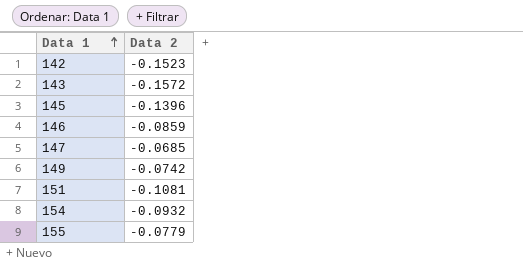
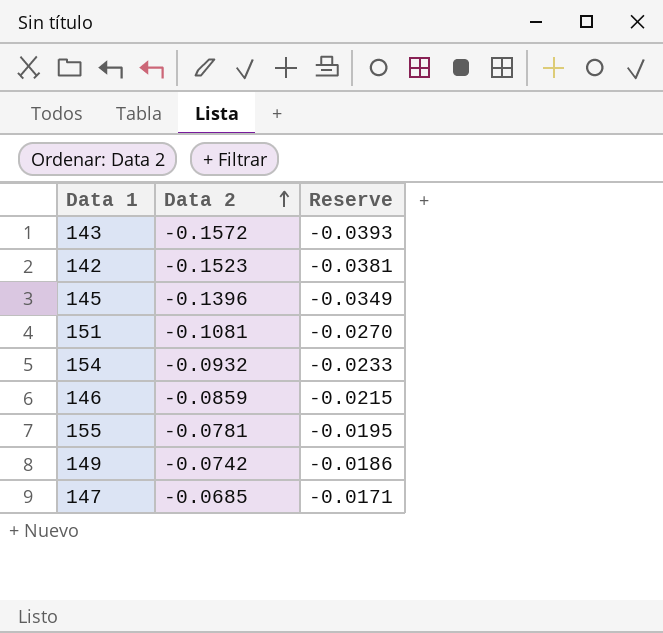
row order: Data 1 ascending -> Data 2 ascending
column Reserve | formula: none -> [Data 2] * 0.25
155 | Data 2: -0.0779 -> -0.0781

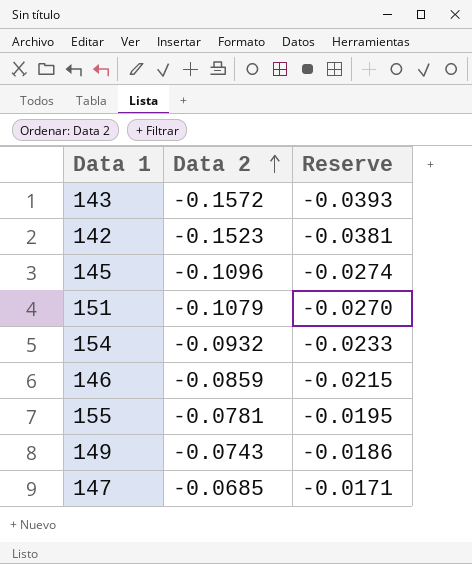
145 | Data 2: -0.1396 -> -0.1096
145 | Reserve: -0.0349 -> -0.0274
151 | Data 2: -0.1081 -> -0.1079
149 | Data 2: -0.0742 -> -0.0743

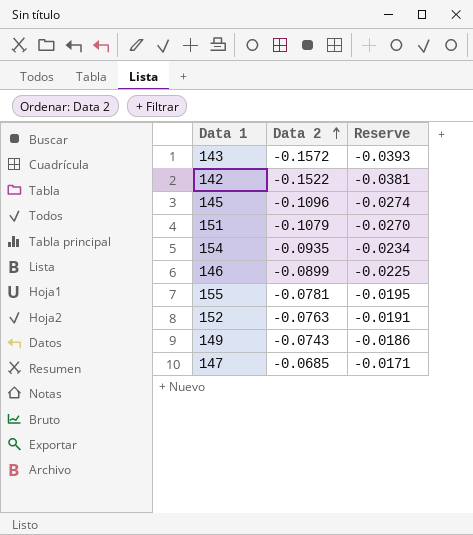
142 | Data 2: -0.1523 -> -0.1522
154 | Data 2: -0.0932 -> -0.0935
154 | Reserve: -0.0233 -> -0.0234
146 | Data 2: -0.0859 -> -0.0899
146 | Reserve: -0.0215 -> -0.0225
row 152: none -> -0.0763 | -0.0191

